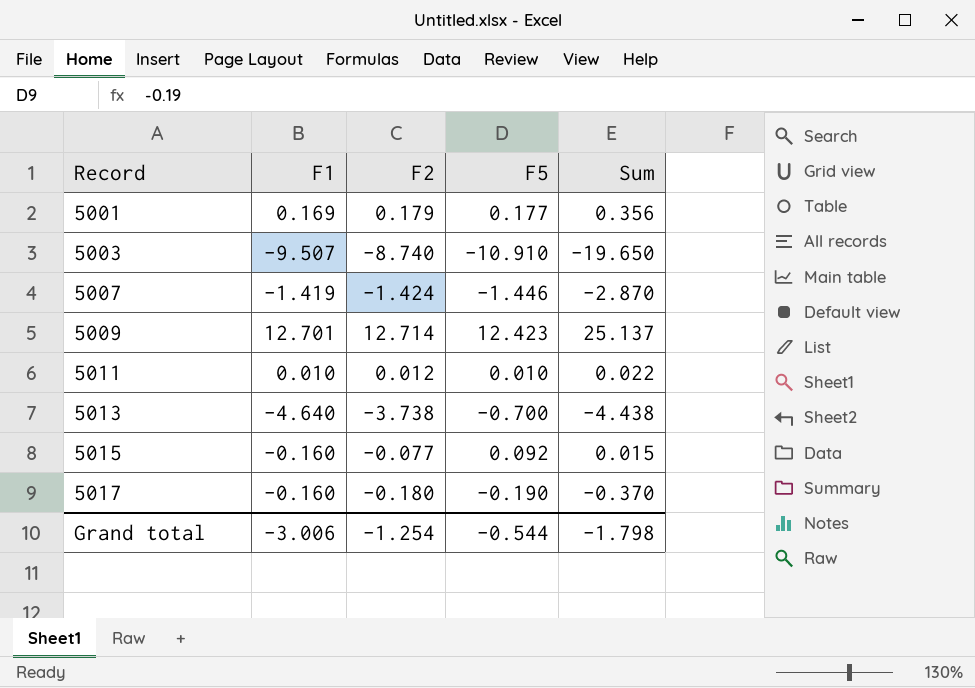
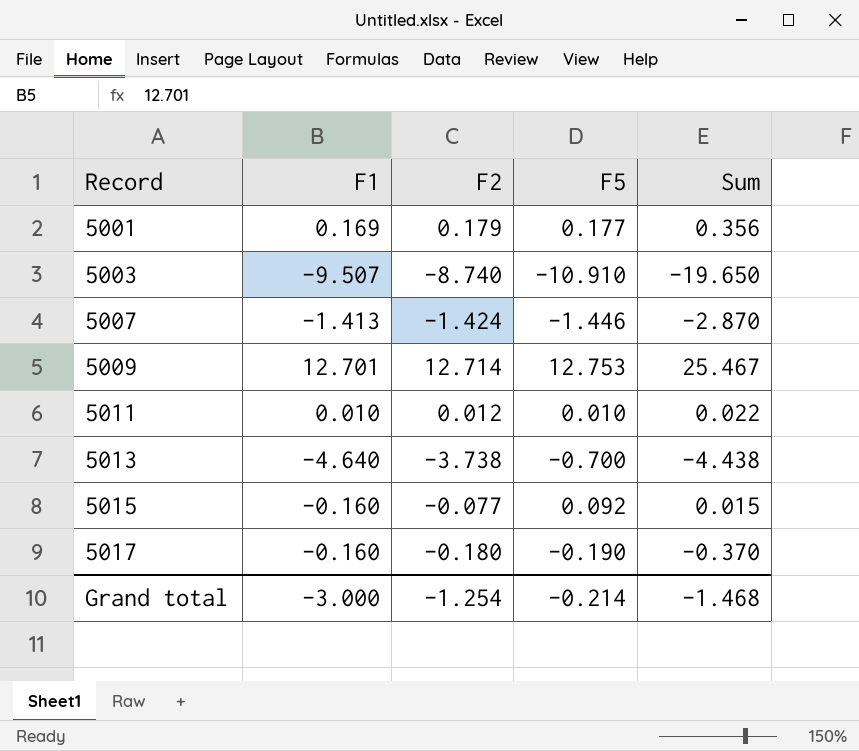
5007 | F1: -1.419 -> -1.413
5009 | F5: 12.423 -> 12.753
5009 | Sum: 25.137 -> 25.467
Grand total | F1: -3.006 -> -3.000
Grand total | F5: -0.544 -> -0.214
Grand total | Sum: -1.798 -> -1.468

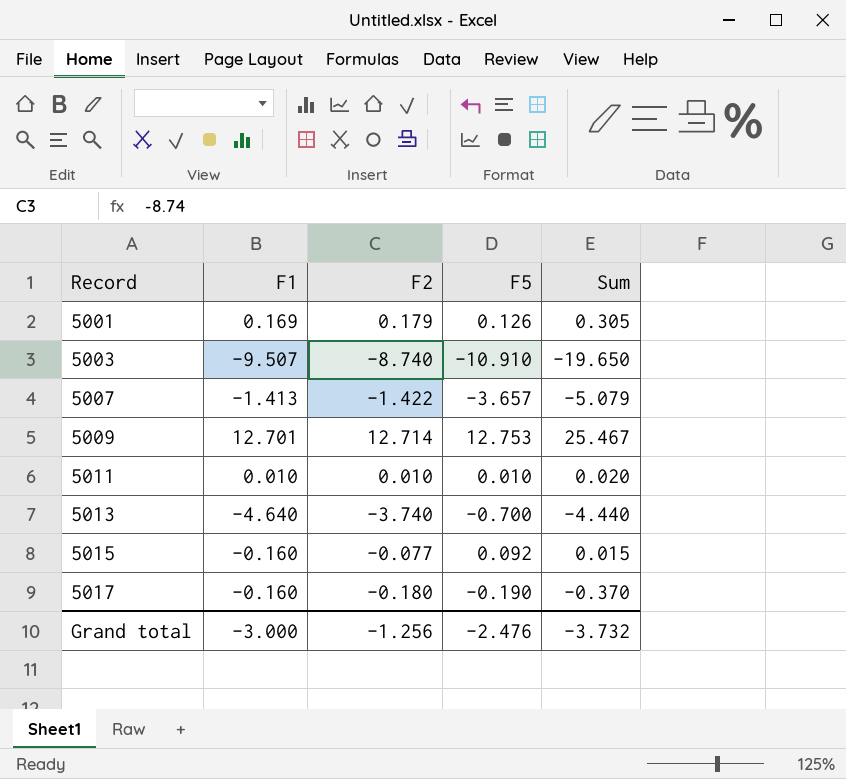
5001 | F5: 0.177 -> 0.126
5001 | Sum: 0.356 -> 0.305
5007 | F2: -1.424 -> -1.422
5007 | F5: -1.446 -> -3.657
5007 | Sum: -2.870 -> -5.079
5011 | F2: 0.012 -> 0.010
5011 | Sum: 0.022 -> 0.020
5013 | F2: -3.738 -> -3.740
5013 | Sum: -4.438 -> -4.440
Grand total | F2: -1.254 -> -1.256
Grand total | F5: -0.214 -> -2.476
Grand total | Sum: -1.468 -> -3.732

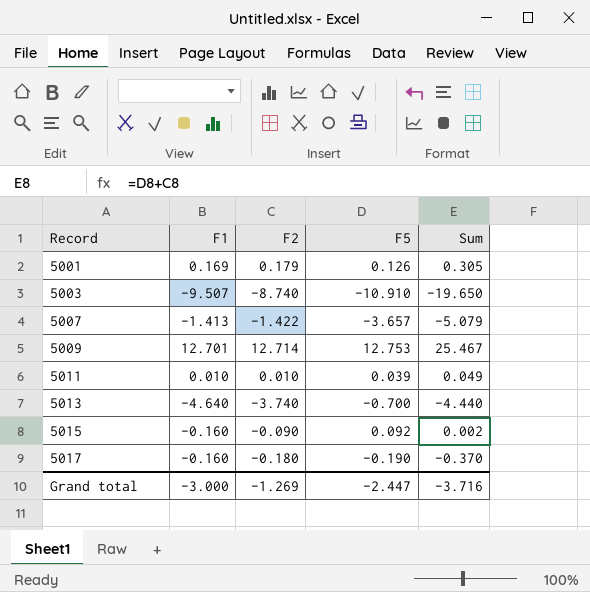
5011 | F5: 0.010 -> 0.039
5011 | Sum: 0.020 -> 0.049
5015 | F2: -0.077 -> -0.090
5015 | Sum: 0.015 -> 0.002
Grand total | F2: -1.256 -> -1.269
Grand total | F5: -2.476 -> -2.447
Grand total | Sum: -3.732 -> -3.716

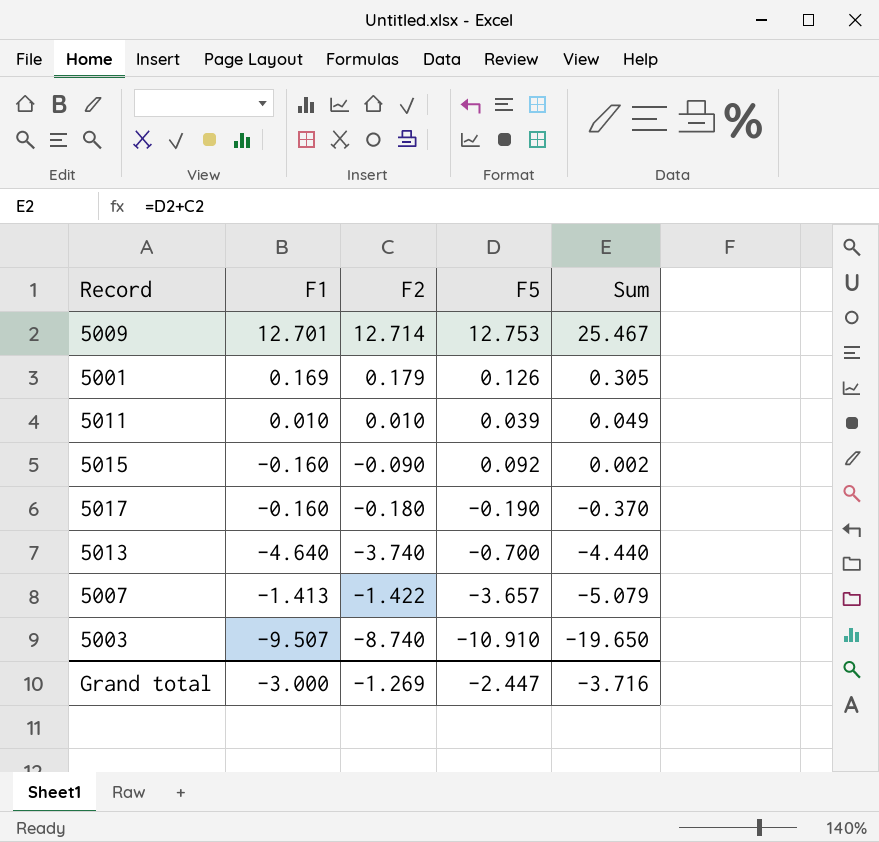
row order: Record ascending -> Sum descending

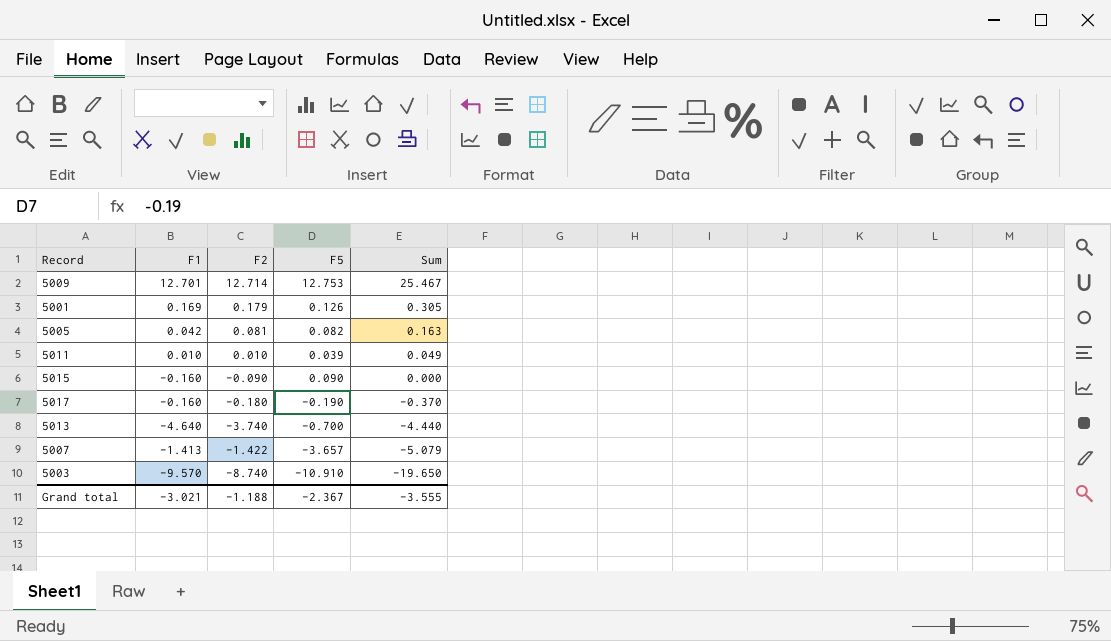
row 5005: none -> 0.042 | 0.081 | 0.082 | 0.163
5015 | F5: 0.092 -> 0.090
5015 | Sum: 0.002 -> 0.000
5003 | F1: -9.507 -> -9.570
Grand total | F1: -3.000 -> -3.021
Grand total | F2: -1.269 -> -1.188
Grand total | F5: -2.447 -> -2.367
Grand total | Sum: -3.716 -> -3.555

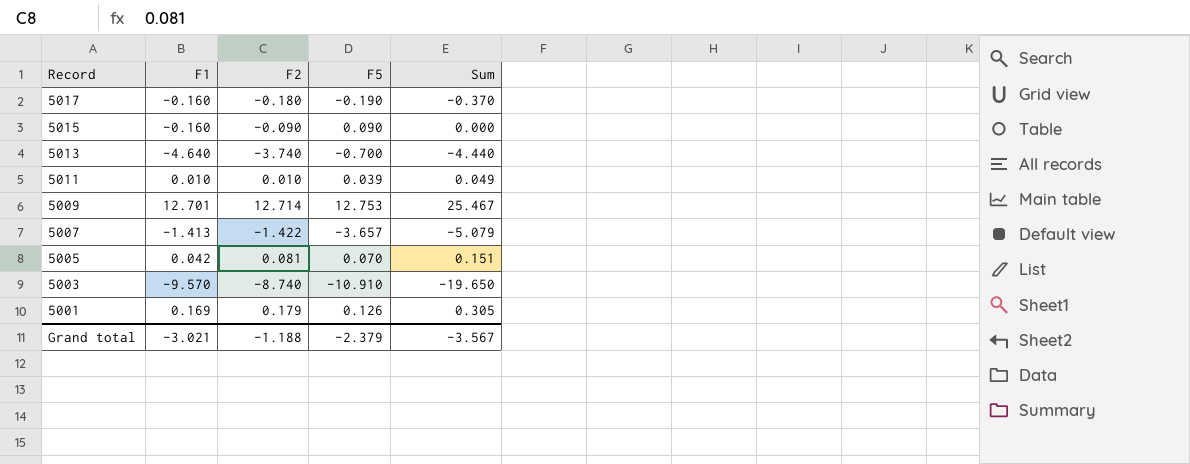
row order: Sum descending -> Record descending
5005 | F5: 0.082 -> 0.070
5005 | Sum: 0.163 -> 0.151
Grand total | F5: -2.367 -> -2.379
Grand total | Sum: -3.555 -> -3.567

